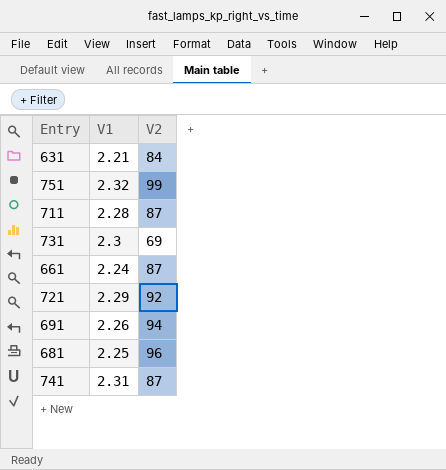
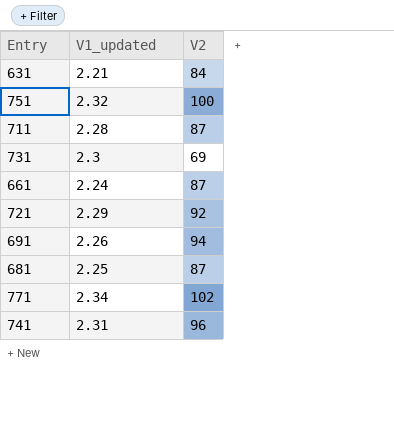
column name: V1 -> V1_updated
751 | V2: 99 -> 100
681 | V2: 96 -> 87
row 771: none -> 2.34 | 102
741 | V2: 87 -> 96

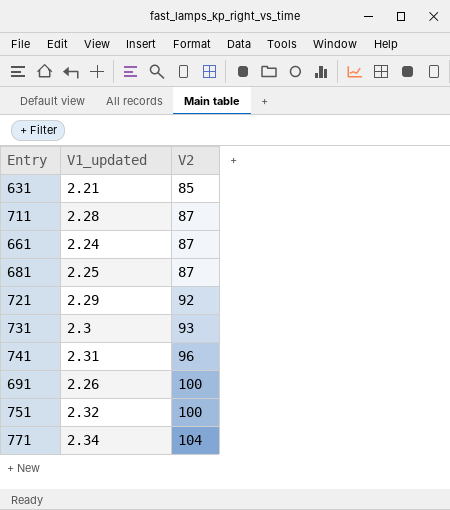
row order: none -> V2 ascending
631 | V2: 84 -> 85
731 | V2: 69 -> 93
691 | V2: 94 -> 100
771 | V2: 102 -> 104

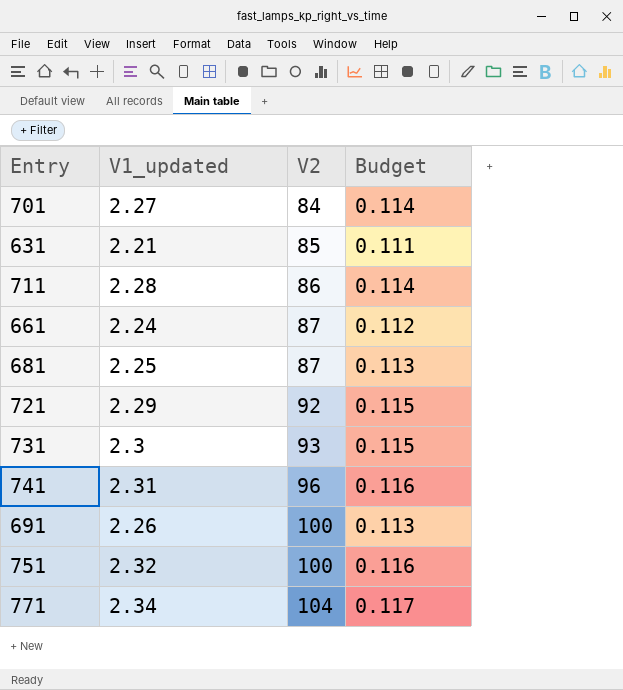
column Budget | formula: none -> [V1_updated] * 0.05
row 701: none -> 2.27 | 84 | 0.114
711 | V2: 87 -> 86

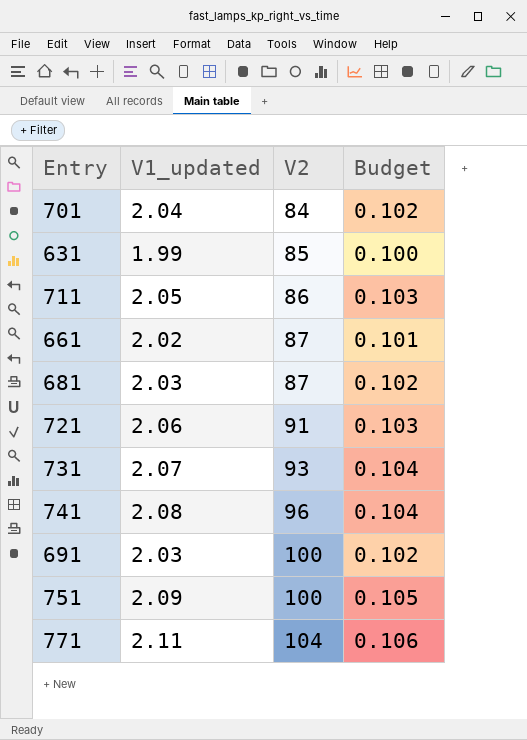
701 | V1_updated: 2.27 -> 2.04
701 | Budget: 0.114 -> 0.102
631 | V1_updated: 2.21 -> 1.99
631 | Budget: 0.111 -> 0.100
711 | V1_updated: 2.28 -> 2.05
711 | Budget: 0.114 -> 0.103
661 | V1_updated: 2.24 -> 2.02
661 | Budget: 0.112 -> 0.101
681 | V1_updated: 2.25 -> 2.03
681 | Budget: 0.113 -> 0.102
721 | V1_updated: 2.29 -> 2.06
721 | V2: 92 -> 91
721 | Budget: 0.115 -> 0.103
731 | V1_updated: 2.3 -> 2.07
731 | Budget: 0.115 -> 0.104
741 | V1_updated: 2.31 -> 2.08
741 | Budget: 0.116 -> 0.104
691 | V1_updated: 2.26 -> 2.03
691 | Budget: 0.113 -> 0.102
751 | V1_updated: 2.32 -> 2.09
751 | Budget: 0.116 -> 0.105
771 | V1_updated: 2.34 -> 2.11
771 | Budget: 0.117 -> 0.106

